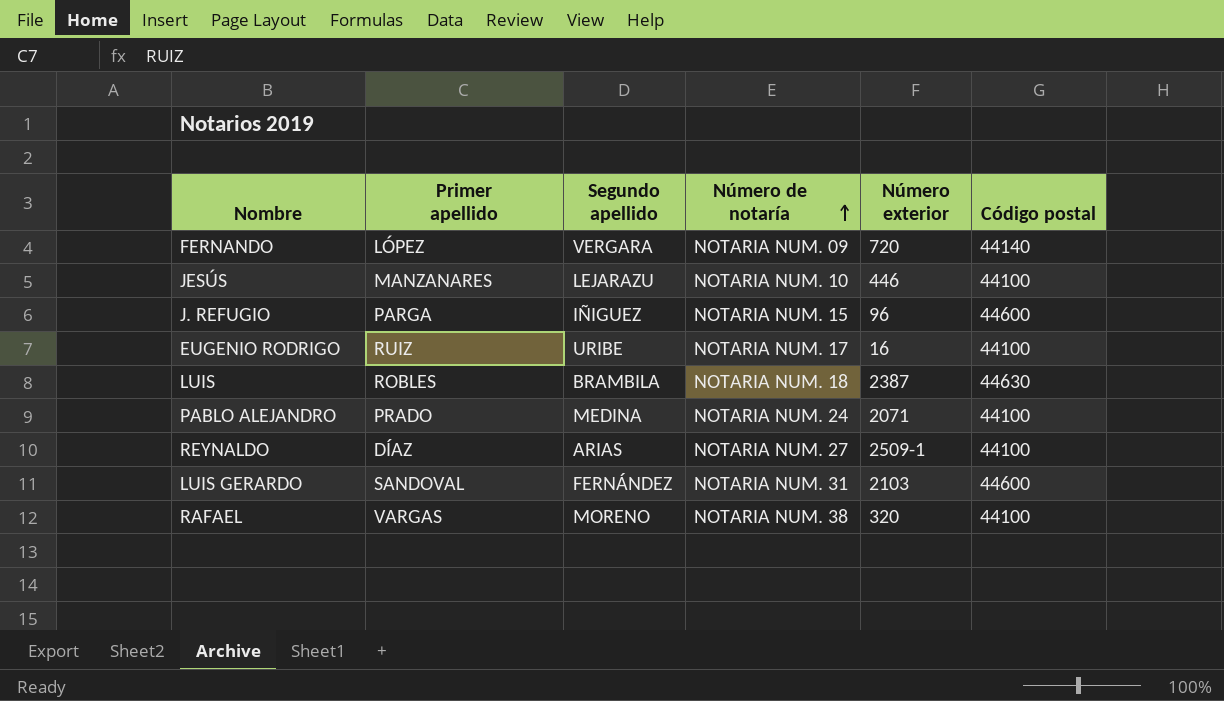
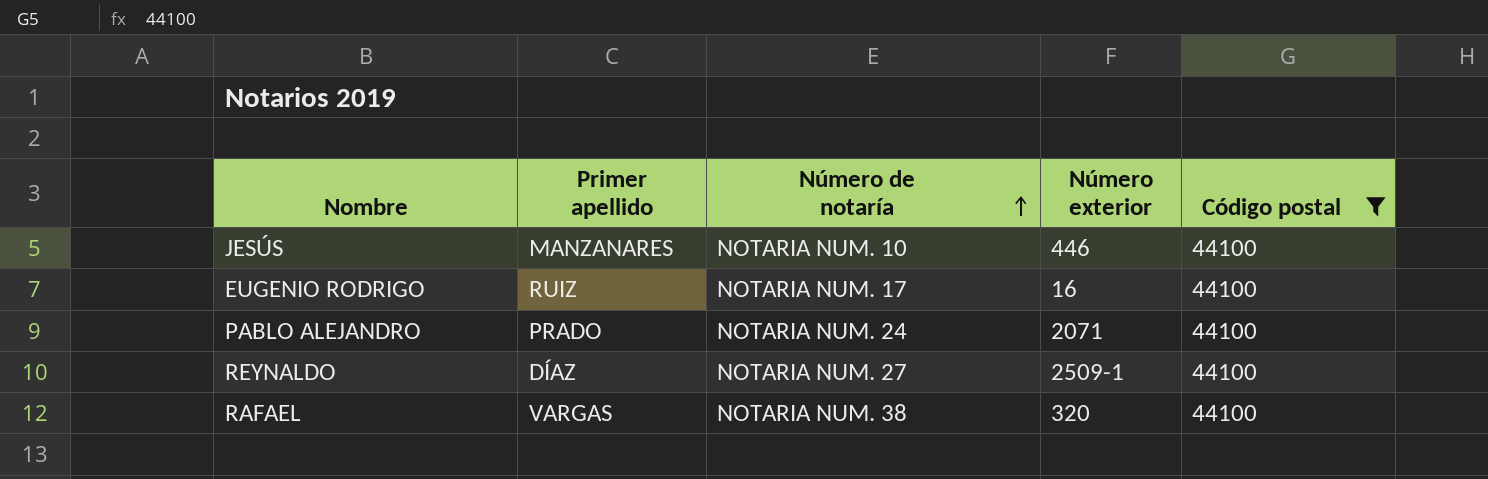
filter: none -> Código postal = 44100
column Segundo apellido | position: 3 -> none

